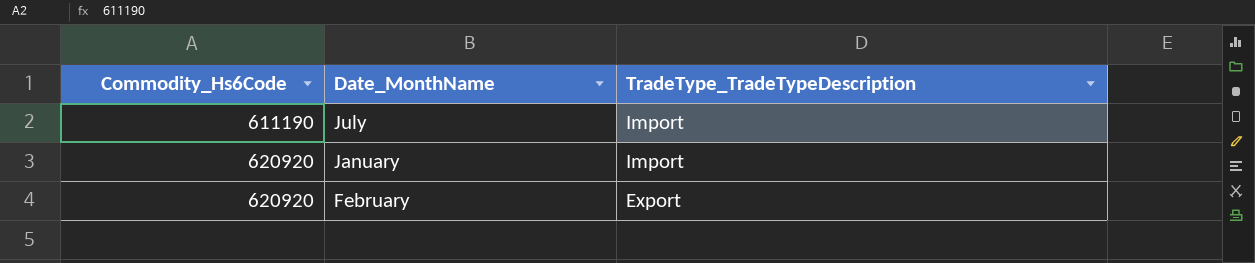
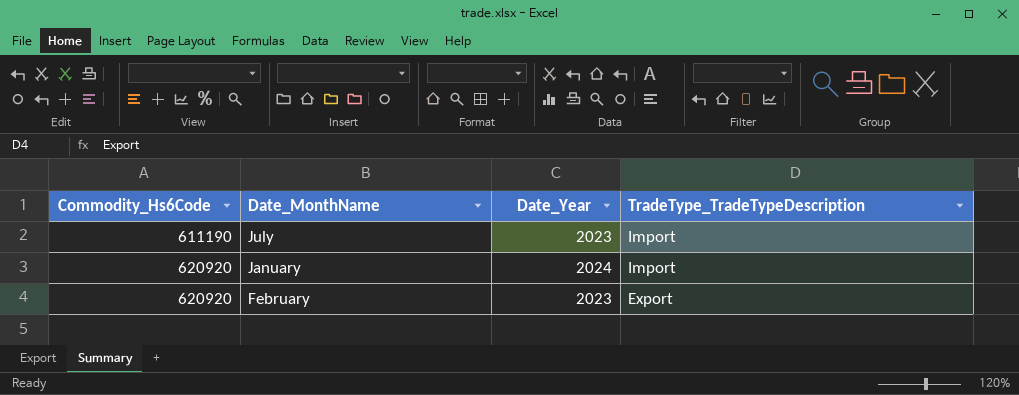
column Date_Year | position: none -> 3

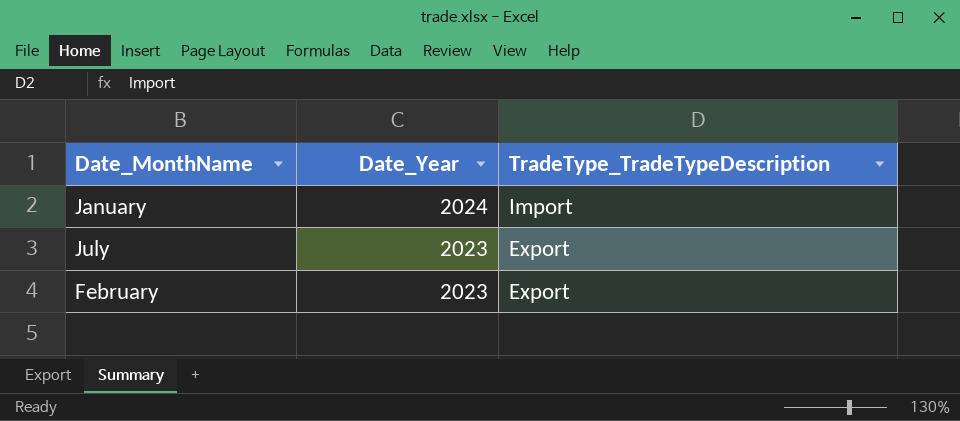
row order: Commodity_Hs6Code ascending -> Date_Year descending
column Commodity_Hs6Code | position: 1 -> none
July | TradeType_TradeTypeDescription: Import -> Export

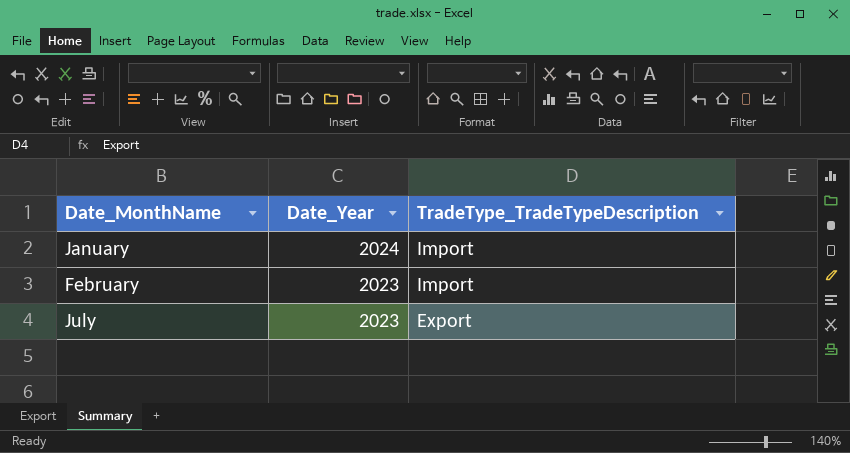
row order: Date_Year descending -> Date_MonthName ascending
February | TradeType_TradeTypeDescription: Export -> Import

